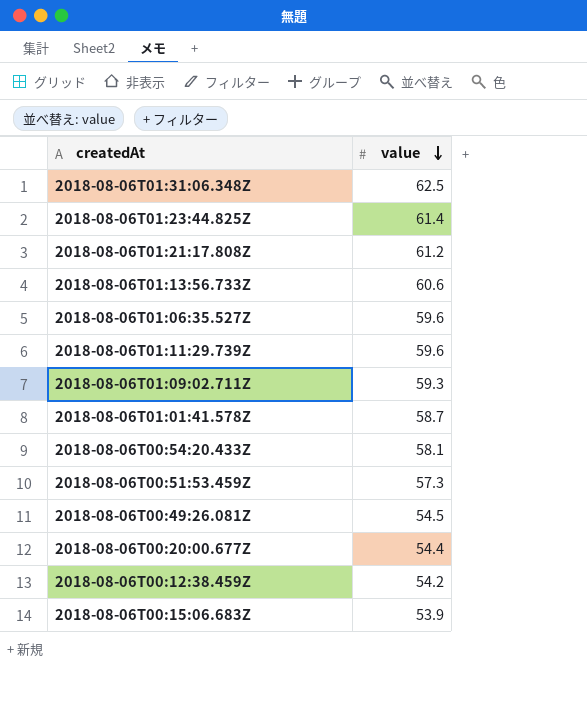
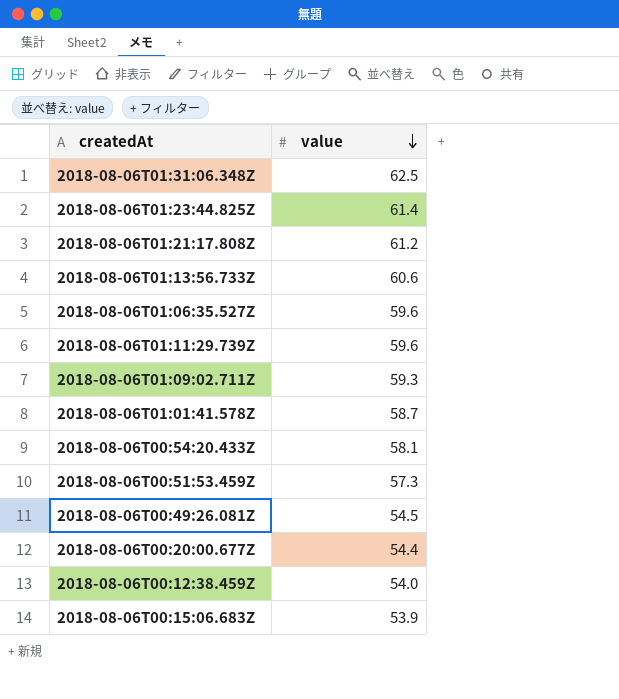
2018-08-06T00:12:38.459Z | value: 54.2 -> 54.0

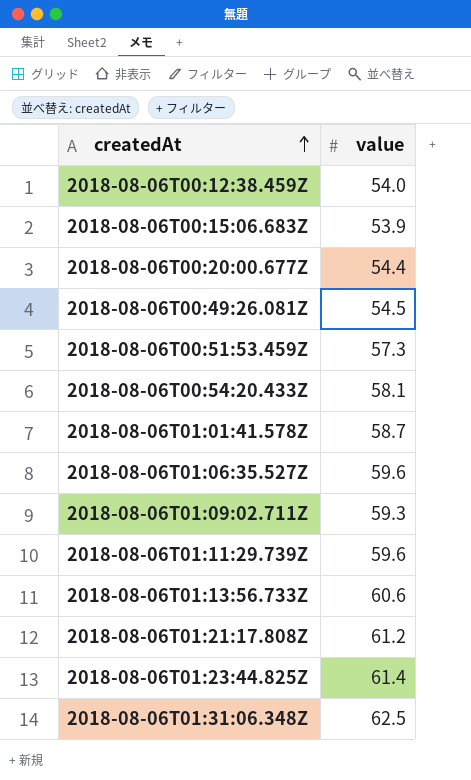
row order: value descending -> createdAt ascending

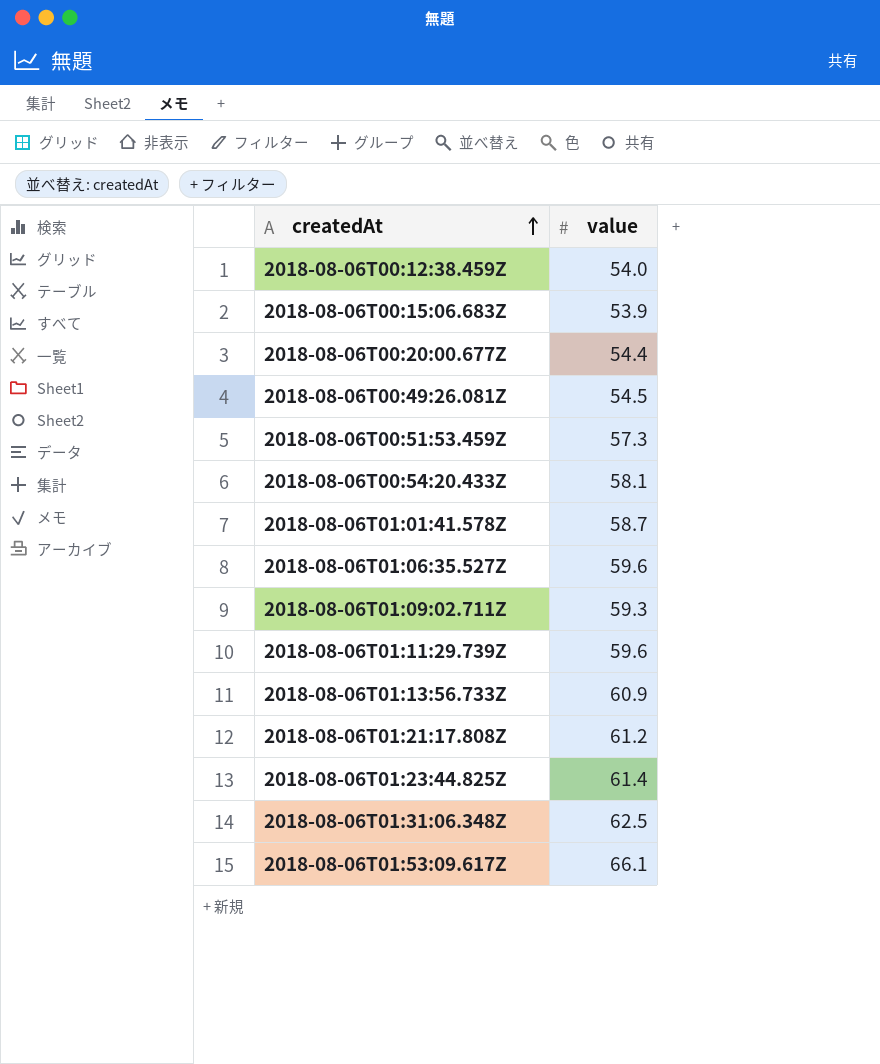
2018-08-06T01:13:56.733Z | value: 60.6 -> 60.9
row 2018-08-06T01:53:09.617Z: none -> 66.1

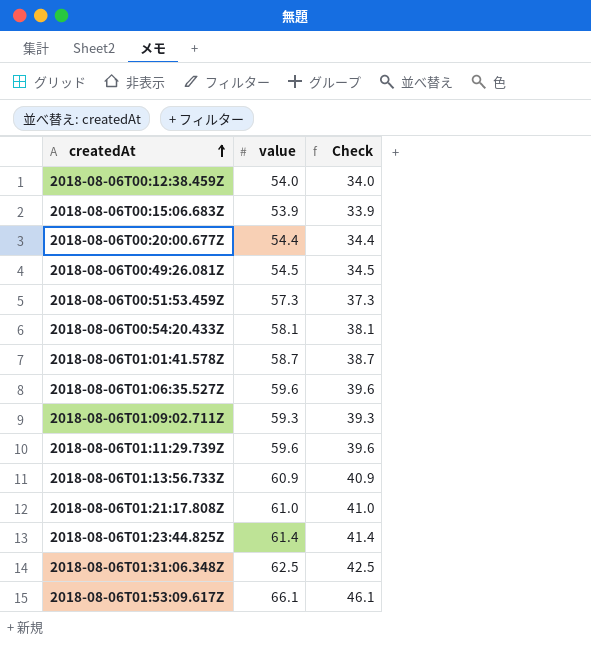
column Check | formula: none -> [value] - 20
2018-08-06T01:21:17.808Z | value: 61.2 -> 61.0

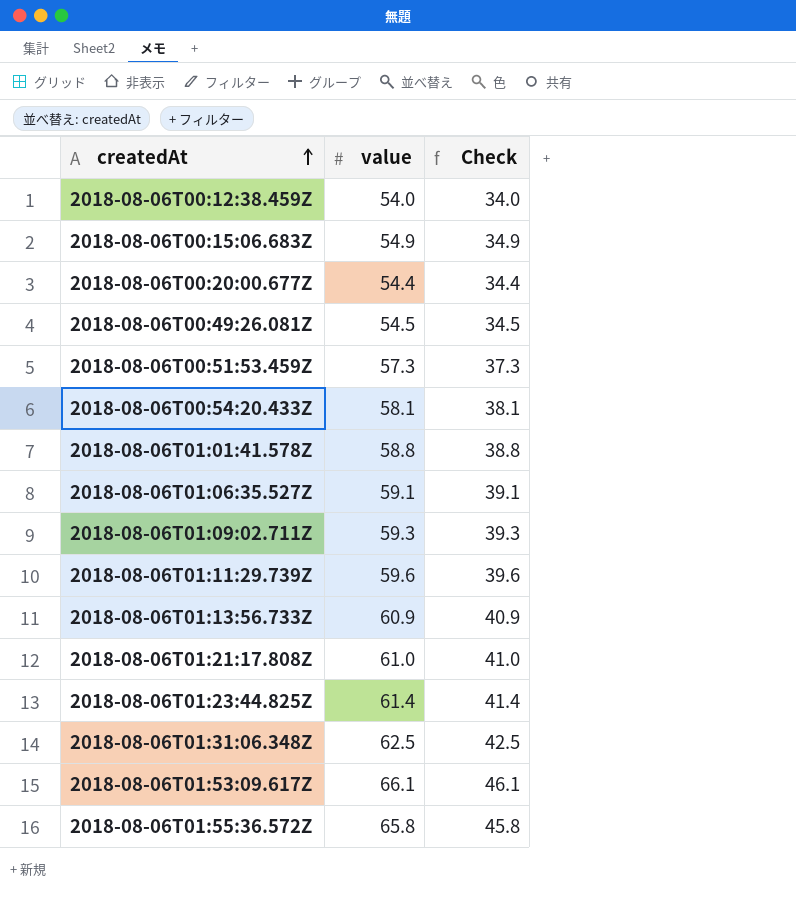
2018-08-06T00:15:06.683Z | value: 53.9 -> 54.9
2018-08-06T00:15:06.683Z | Check: 33.9 -> 34.9
2018-08-06T01:01:41.578Z | value: 58.7 -> 58.8
2018-08-06T01:01:41.578Z | Check: 38.7 -> 38.8
2018-08-06T01:06:35.527Z | value: 59.6 -> 59.1
2018-08-06T01:06:35.527Z | Check: 39.6 -> 39.1
row 2018-08-06T01:55:36.572Z: none -> 65.8 | 45.8

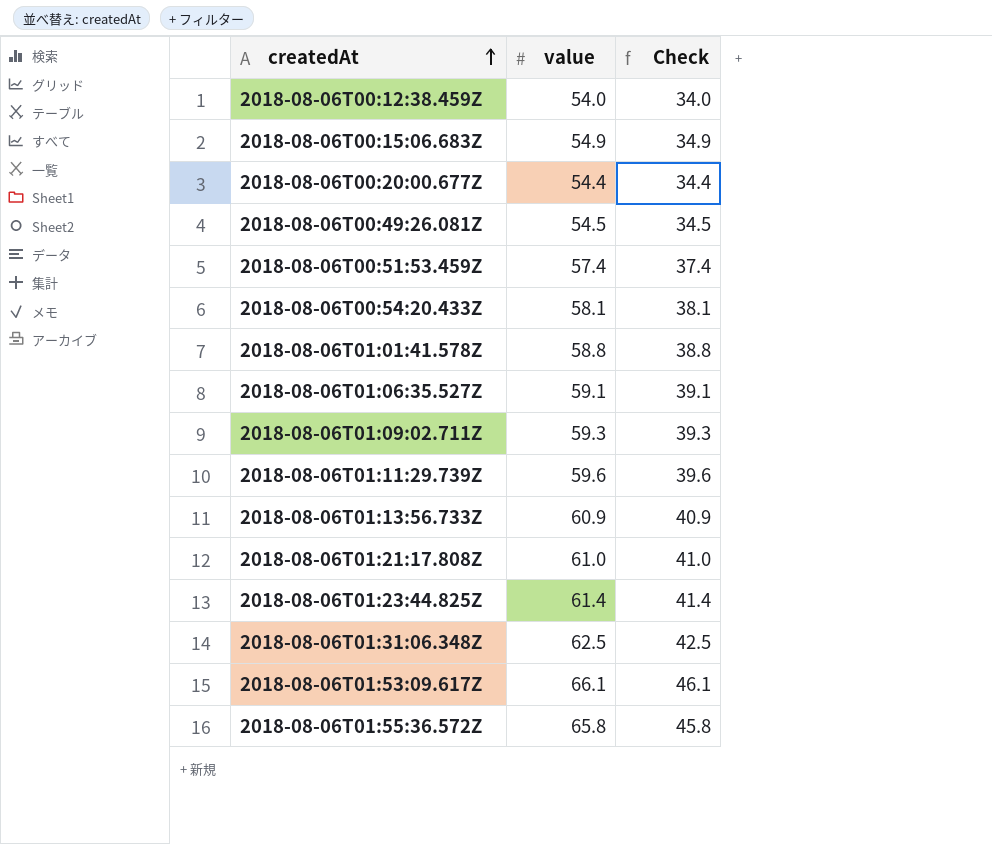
2018-08-06T00:51:53.459Z | value: 57.3 -> 57.4
2018-08-06T00:51:53.459Z | Check: 37.3 -> 37.4

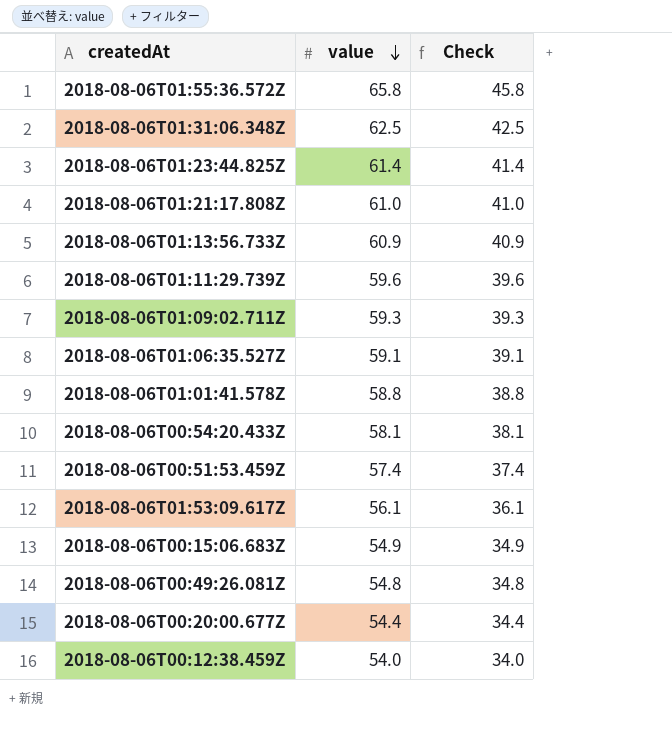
row order: createdAt ascending -> value descending
2018-08-06T01:53:09.617Z | value: 66.1 -> 56.1
2018-08-06T01:53:09.617Z | Check: 46.1 -> 36.1
2018-08-06T00:49:26.081Z | value: 54.5 -> 54.8
2018-08-06T00:49:26.081Z | Check: 34.5 -> 34.8

